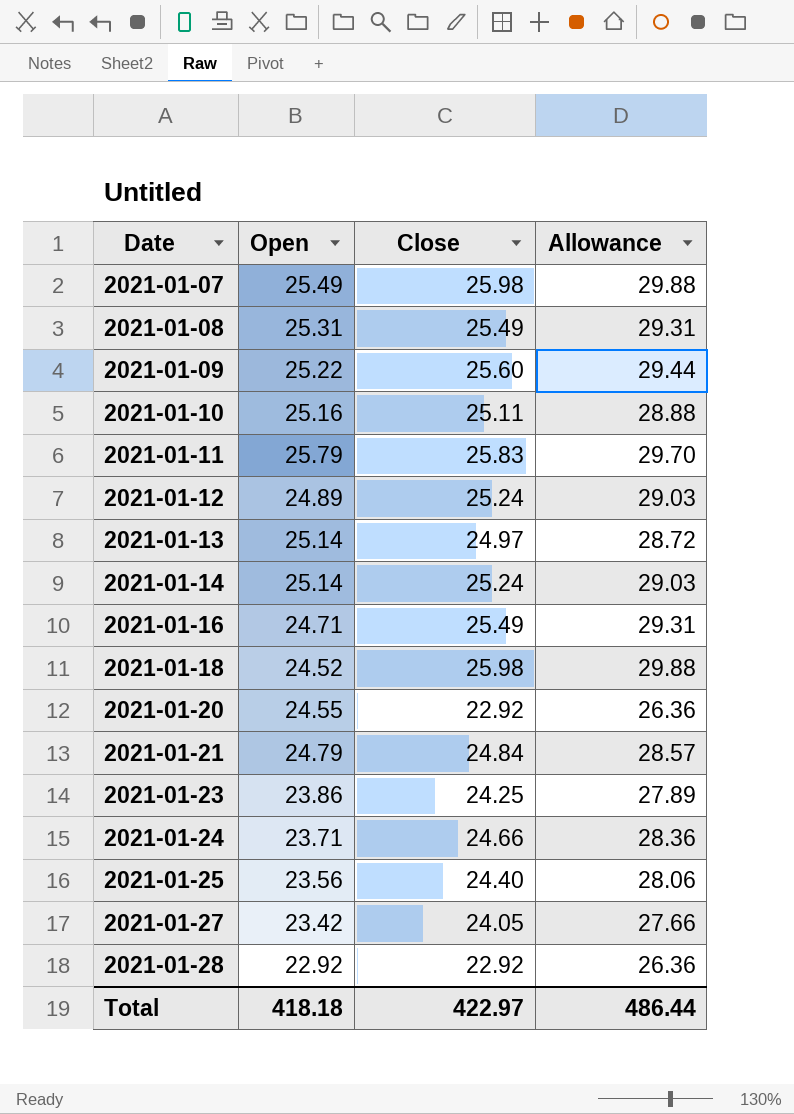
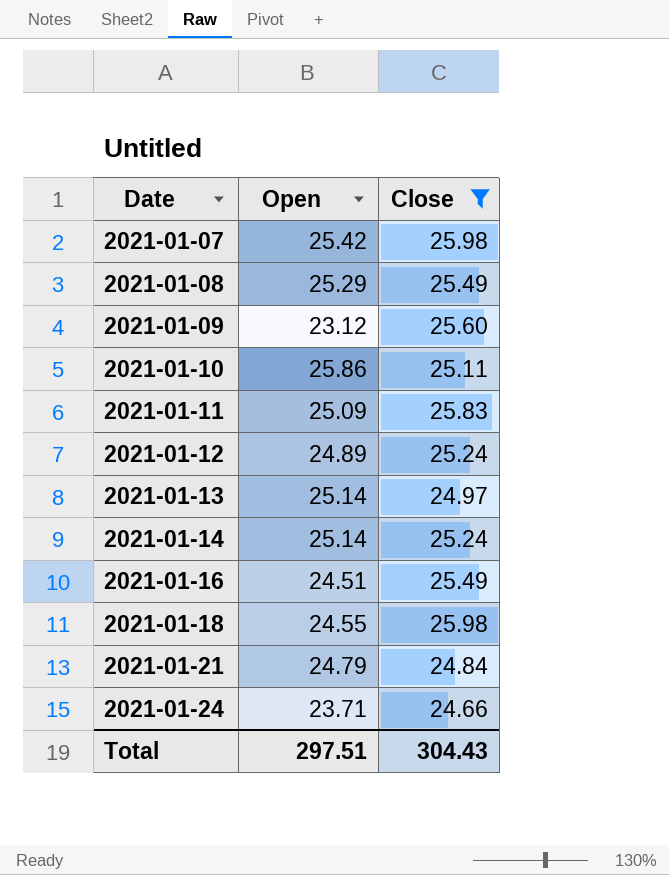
filter: none -> Close >= 24.66
column Allowance | formula: [Close] * 1.15 -> none
2021-01-07 | Open: 25.49 -> 25.42
2021-01-08 | Open: 25.31 -> 25.29
2021-01-09 | Open: 25.22 -> 23.12
2021-01-10 | Open: 25.16 -> 25.86
2021-01-11 | Open: 25.79 -> 25.09
2021-01-16 | Open: 24.71 -> 24.51
2021-01-18 | Open: 24.52 -> 24.55
Total | Open: 418.18 -> 297.51
Total | Close: 422.97 -> 304.43

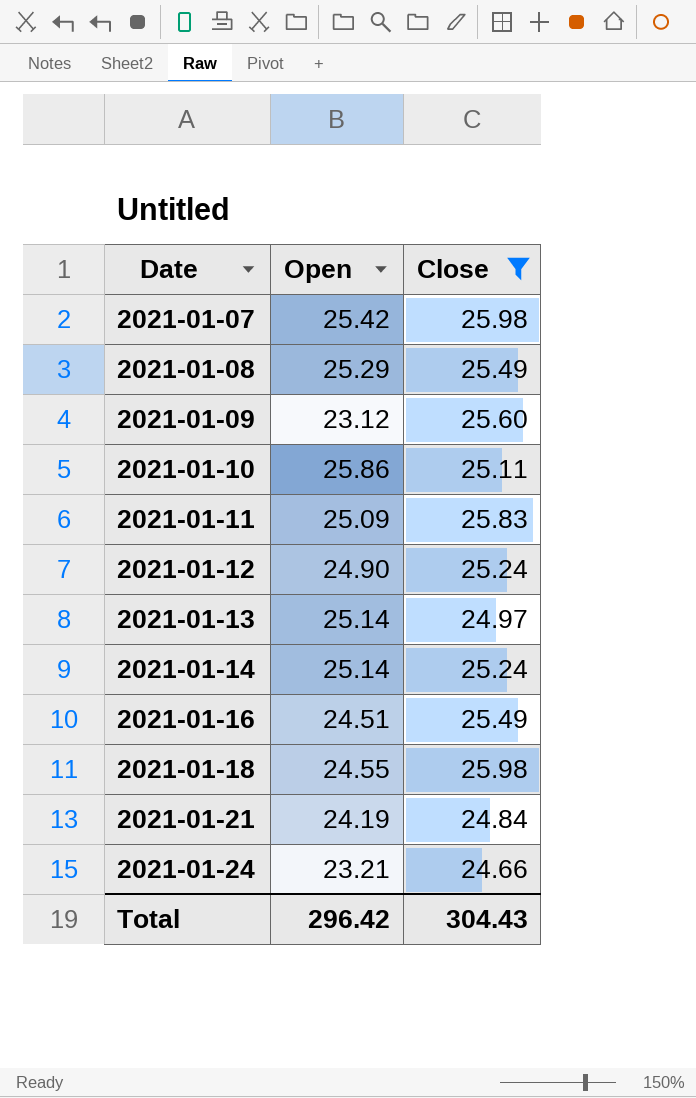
2021-01-12 | Open: 24.89 -> 24.90
2021-01-21 | Open: 24.79 -> 24.19
2021-01-24 | Open: 23.71 -> 23.21
Total | Open: 297.51 -> 296.42

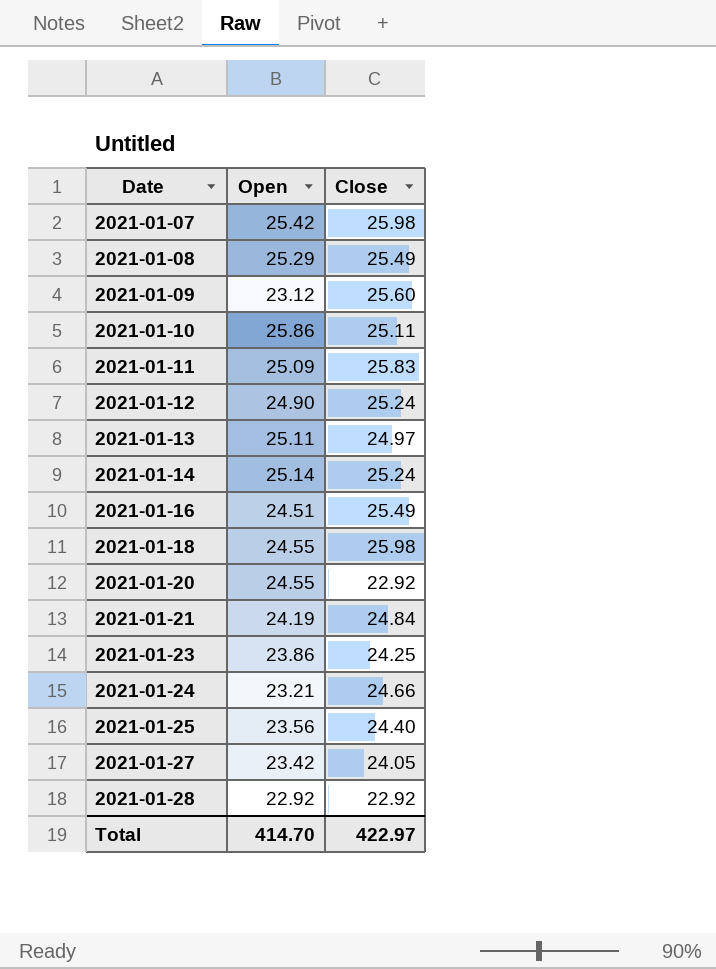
filter: Close >= 24.66 -> none
2021-01-13 | Open: 25.14 -> 25.11
Total | Open: 296.42 -> 414.70
Total | Close: 304.43 -> 422.97

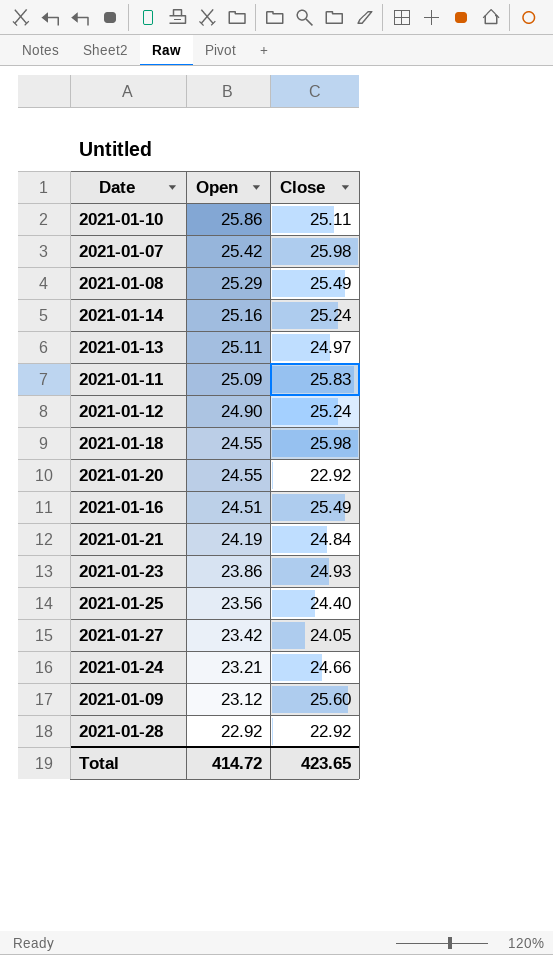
row order: Date ascending -> Open descending
2021-01-14 | Open: 25.14 -> 25.16
2021-01-23 | Close: 24.25 -> 24.93
Total | Open: 414.70 -> 414.72
Total | Close: 422.97 -> 423.65

